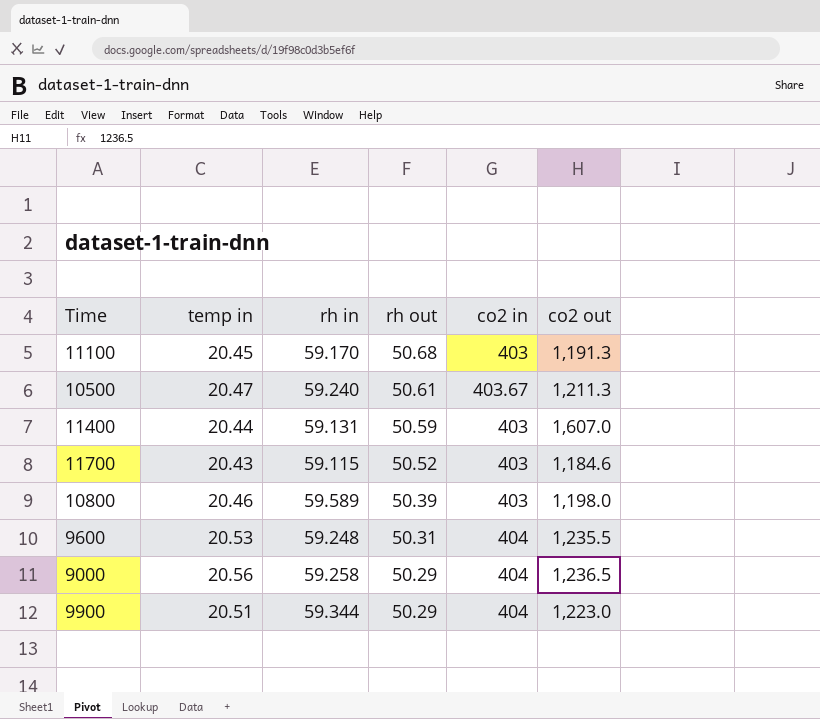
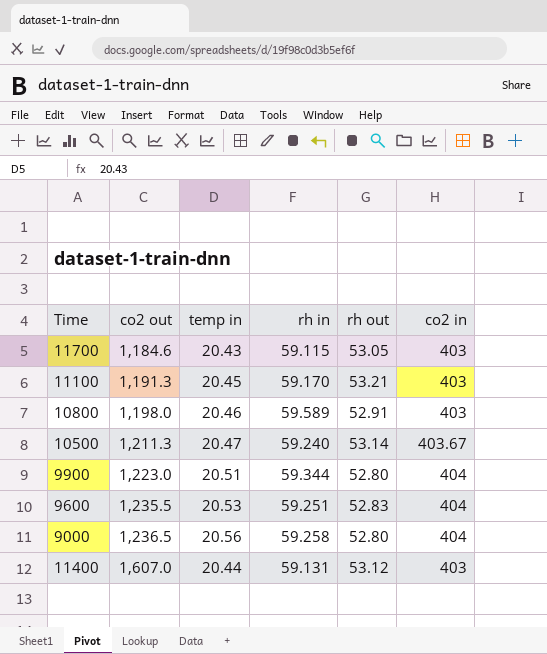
row order: rh out descending -> co2 out ascending
column co2 out | position: 6 -> 2
11700 | rh out: 50.52 -> 53.05
11100 | rh out: 50.68 -> 53.21
10800 | rh out: 50.39 -> 52.91
10500 | rh out: 50.61 -> 53.14
9900 | rh out: 50.29 -> 52.80
9600 | rh in: 59.248 -> 59.251
9600 | rh out: 50.31 -> 52.83
9000 | rh out: 50.29 -> 52.80
11400 | rh out: 50.59 -> 53.12

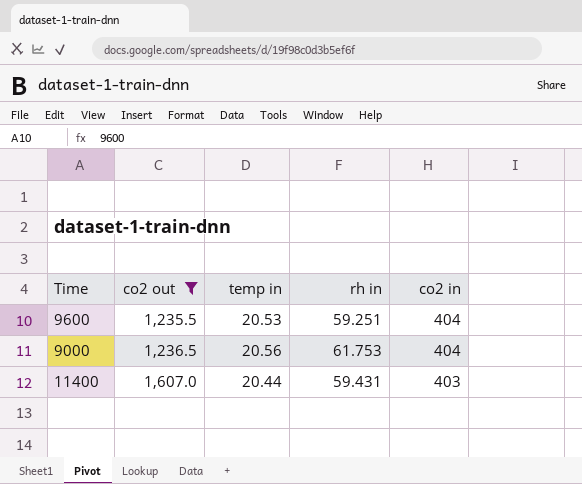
filter: none -> co2 out >= 1,235.5
column rh out | position: 5 -> none
9000 | rh in: 59.258 -> 61.753
11400 | rh in: 59.131 -> 59.431

